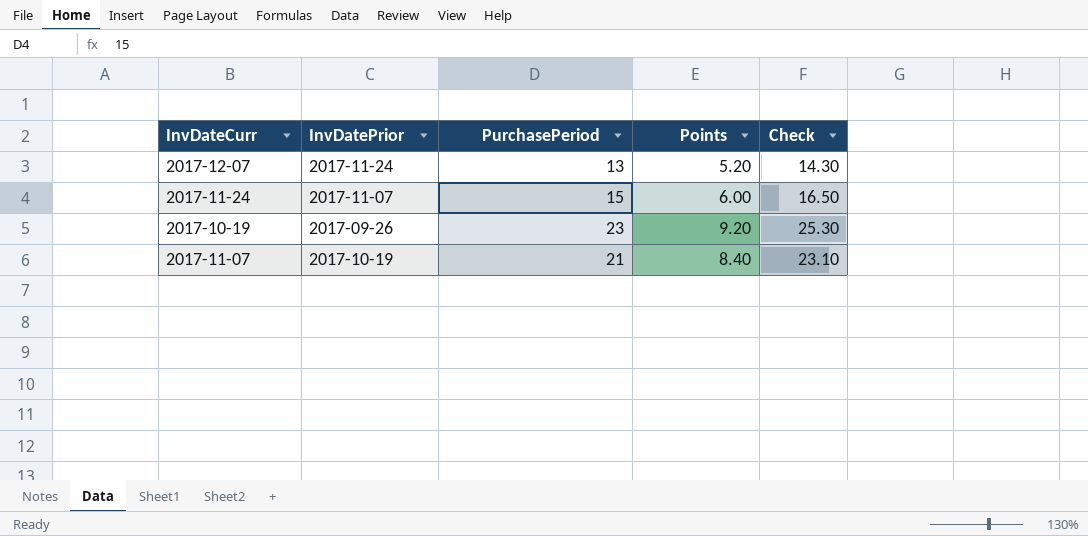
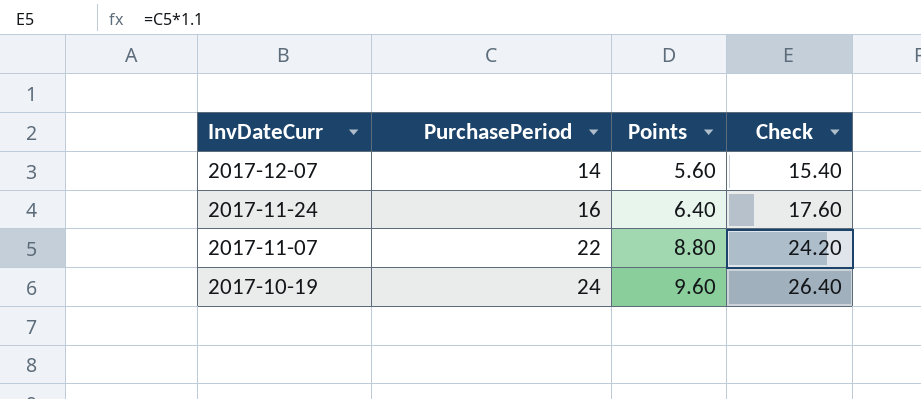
row order: none -> InvDateCurr descending
column InvDatePrior | position: 2 -> none
2017-12-07 | PurchasePeriod: 13 -> 14
2017-12-07 | Points: 5.20 -> 5.60
2017-12-07 | Check: 14.30 -> 15.40
2017-11-24 | PurchasePeriod: 15 -> 16
2017-11-24 | Points: 6.00 -> 6.40
2017-11-24 | Check: 16.50 -> 17.60
2017-11-07 | PurchasePeriod: 21 -> 22
2017-11-07 | Points: 8.40 -> 8.80
2017-11-07 | Check: 23.10 -> 24.20
2017-10-19 | PurchasePeriod: 23 -> 24
2017-10-19 | Points: 9.20 -> 9.60
2017-10-19 | Check: 25.30 -> 26.40

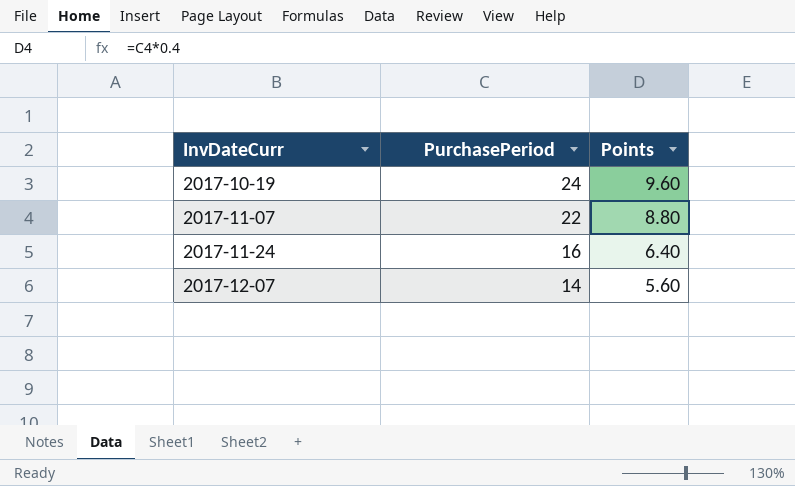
row order: InvDateCurr descending -> InvDateCurr ascending
column Check | formula: [PurchasePeriod] * 1.1 -> none

